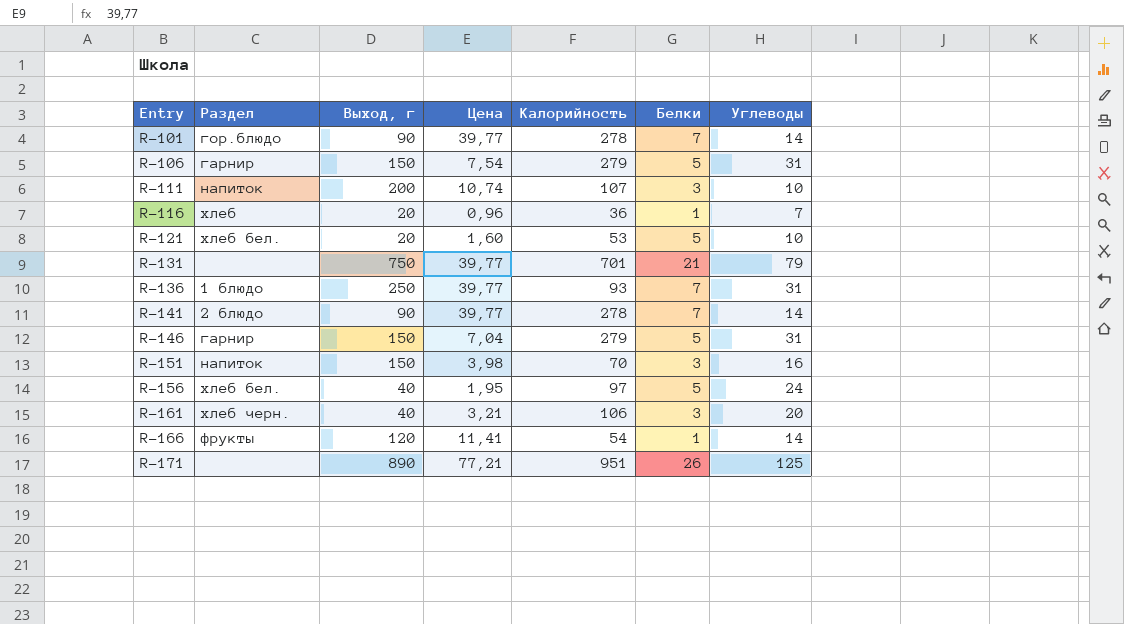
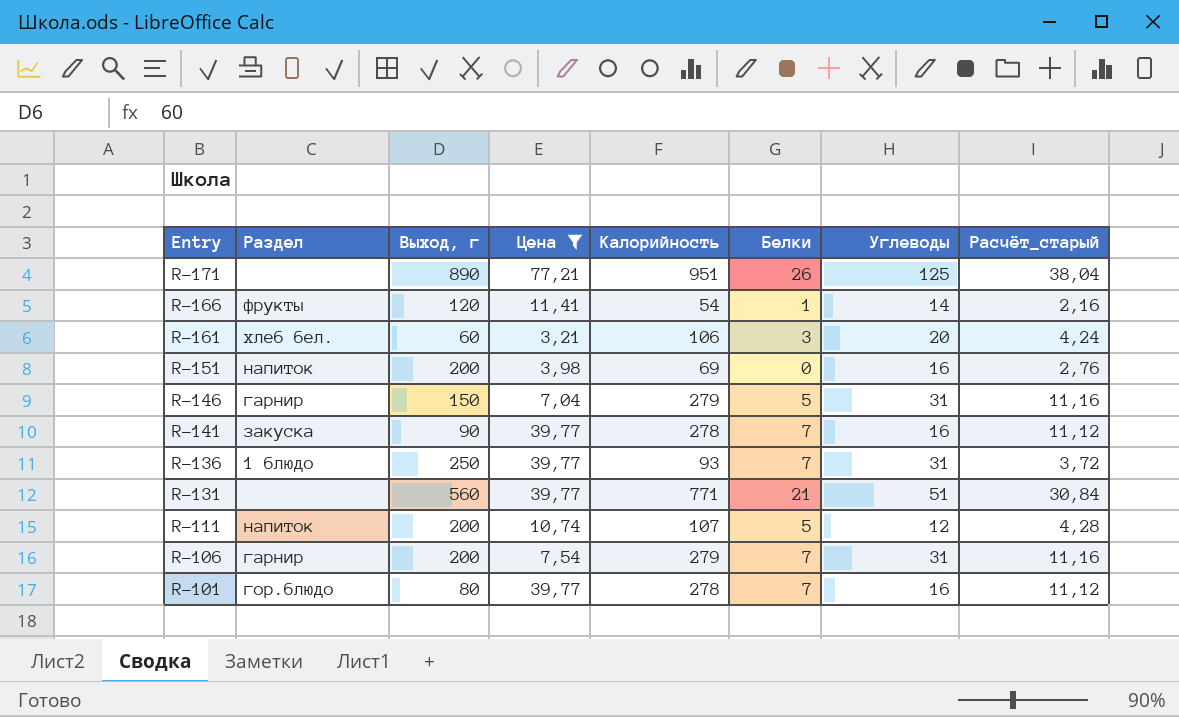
filter: none -> Цена >= 3,21
row order: Entry ascending -> Entry descending
column Расчёт_старый | formula: none -> [Калорийность] * 0,04
R-161 | Раздел: хлеб черн. -> хлеб бел.
R-161 | Выход, г: 40 -> 60
R-151 | Выход, г: 150 -> 200
R-151 | Калорийность: 70 -> 69
R-151 | Белки: 3 -> 0
R-141 | Раздел: 2 блюдо -> закуска
R-141 | Углеводы: 14 -> 16
R-131 | Выход, г: 750 -> 560
R-131 | Калорийность: 701 -> 771
R-131 | Углеводы: 79 -> 51
R-111 | Белки: 3 -> 5
R-111 | Углеводы: 10 -> 12
R-106 | Выход, г: 150 -> 200
R-106 | Белки: 5 -> 7
R-101 | Выход, г: 90 -> 80
R-101 | Углеводы: 14 -> 16

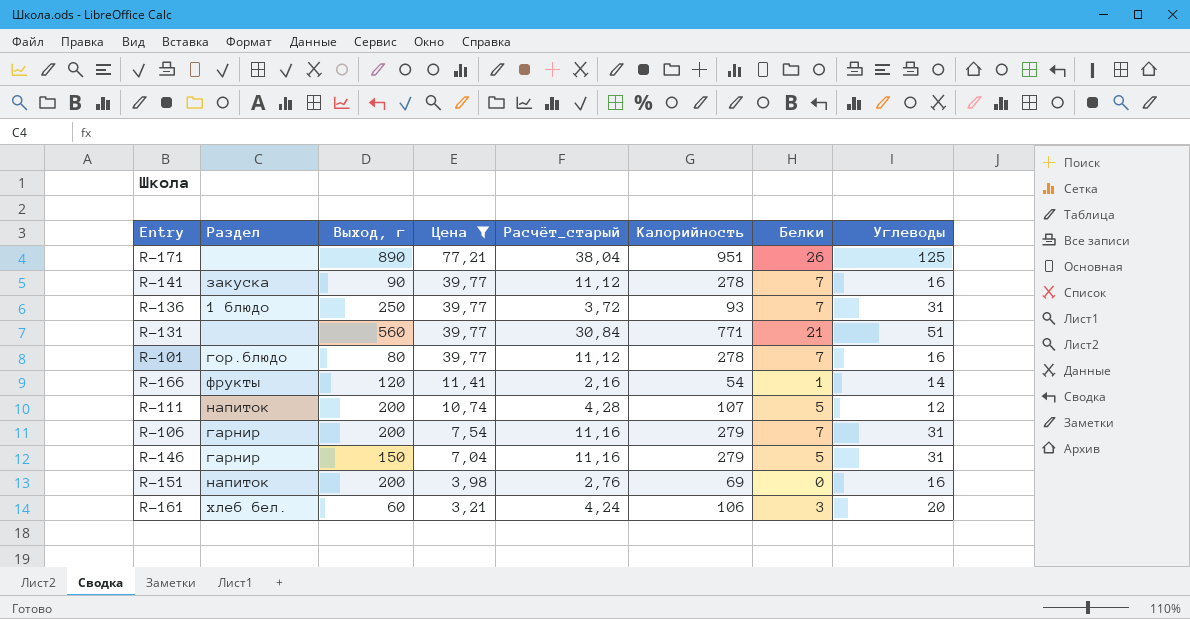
row order: Entry descending -> Цена descending
column Расчёт_старый | position: 8 -> 5

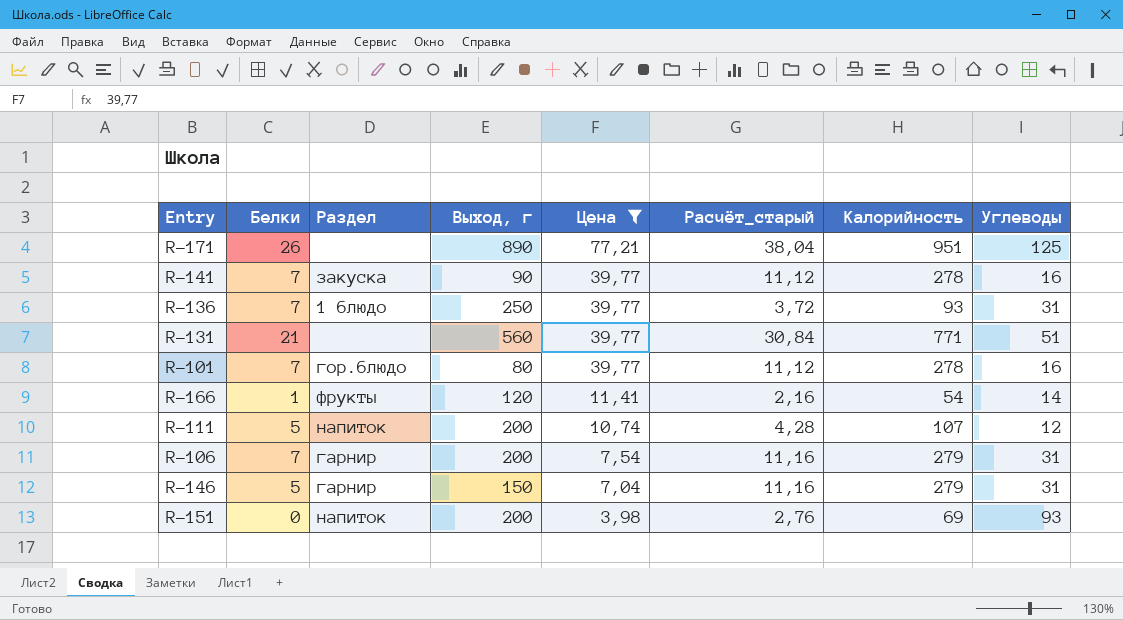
column Белки | position: 7 -> 2
row R-161: хлеб бел. | 60 | 3,21 | 4,24 | 106 | 3 | 20 -> none
R-151 | Углеводы: 16 -> 93

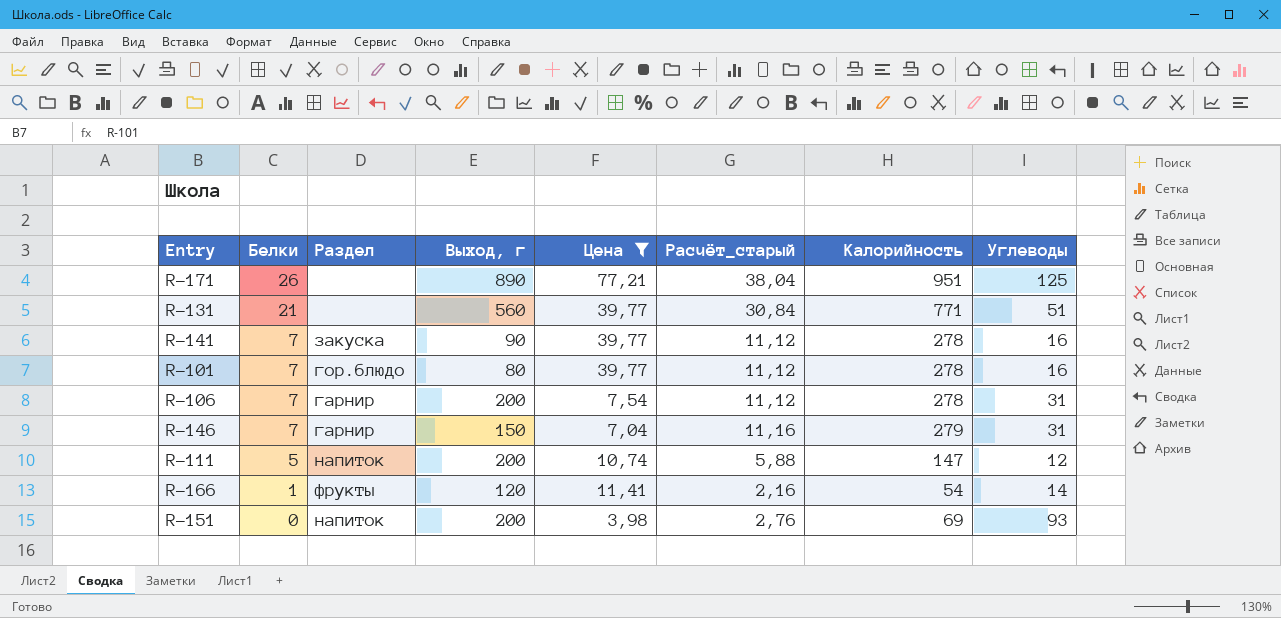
row order: Цена descending -> Белки descending
row R-136: 7 | 1 блюдо | 250 | 39,77 | 3,72 | 93 | 31 -> none
R-106 | Расчёт_старый: 11,16 -> 11,12
R-106 | Калорийность: 279 -> 278
R-146 | Белки: 5 -> 7
R-111 | Расчёт_старый: 4,28 -> 5,88
R-111 | Калорийность: 107 -> 147

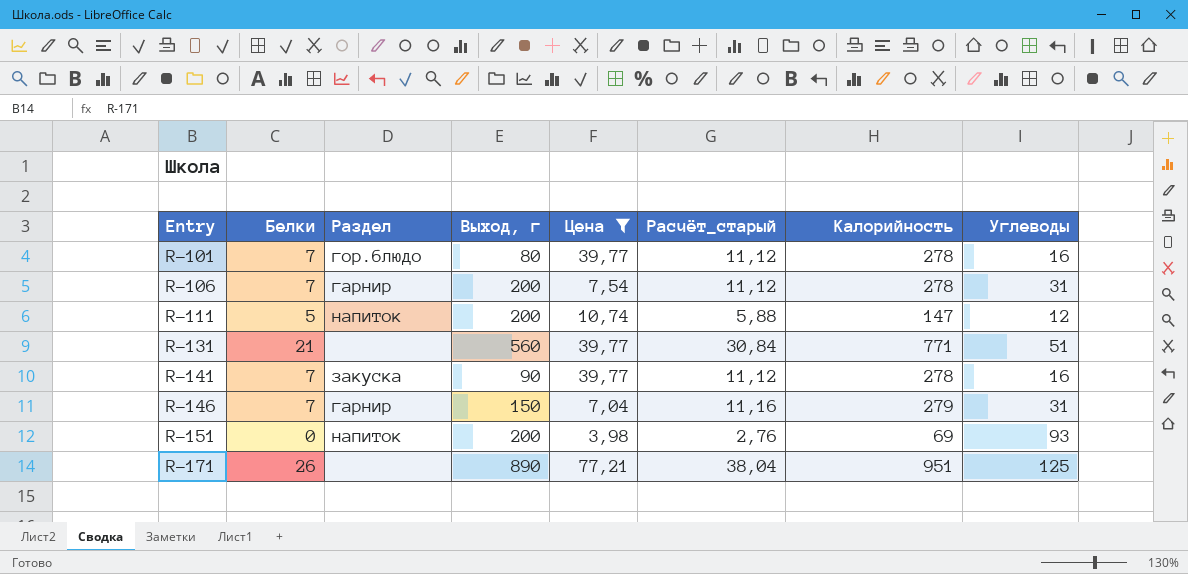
row order: Белки descending -> Entry ascending
row R-166: 1 | фрукты | 120 | 11,41 | 2,16 | 54 | 14 -> none

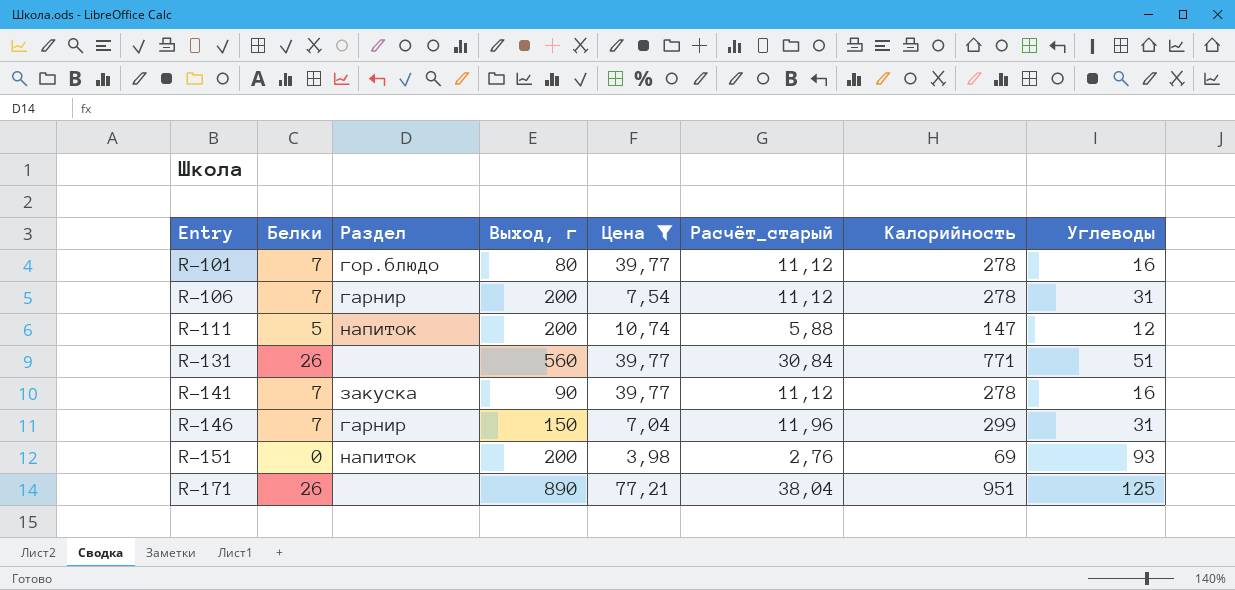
R-131 | Белки: 21 -> 26
R-146 | Расчёт_старый: 11,16 -> 11,96
R-146 | Калорийность: 279 -> 299

